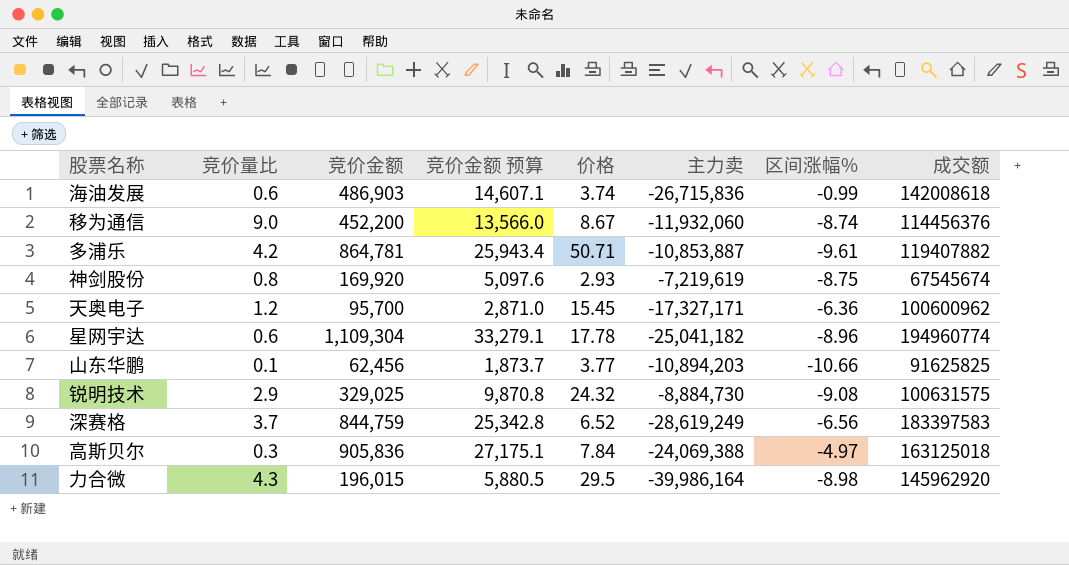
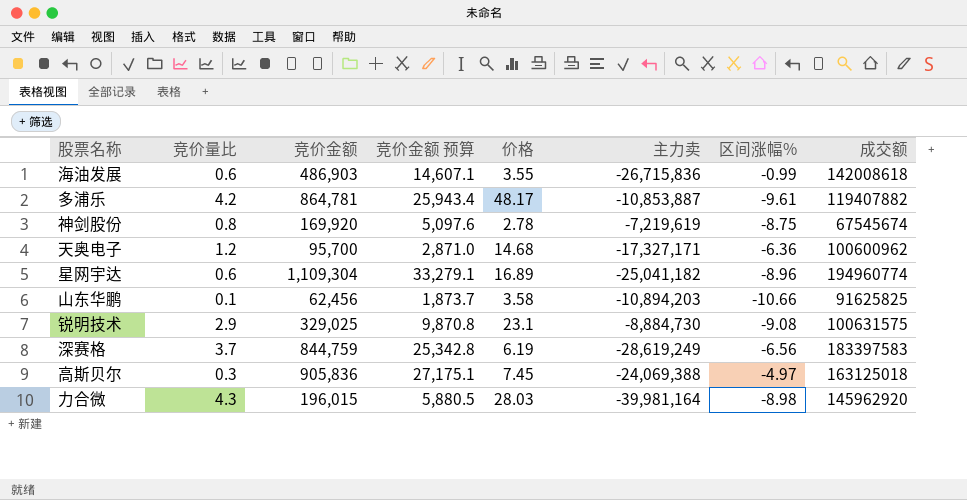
row 移为通信: 9.0 | 452,200 | 13,566.0 | 8.67 | -11,932,060 | -8.74 | 114456376 -> none
海油发展 | 价格: 3.74 -> 3.55
多浦乐 | 价格: 50.71 -> 48.17
神剑股份 | 价格: 2.93 -> 2.78
天奥电子 | 价格: 15.45 -> 14.68
星网宇达 | 价格: 17.78 -> 16.89
山东华鹏 | 价格: 3.77 -> 3.58
锐明技术 | 价格: 24.32 -> 23.1
深赛格 | 价格: 6.52 -> 6.19
高斯贝尔 | 价格: 7.84 -> 7.45
力合微 | 价格: 29.5 -> 28.03
力合微 | 主力卖: -39,986,164 -> -39,981,164

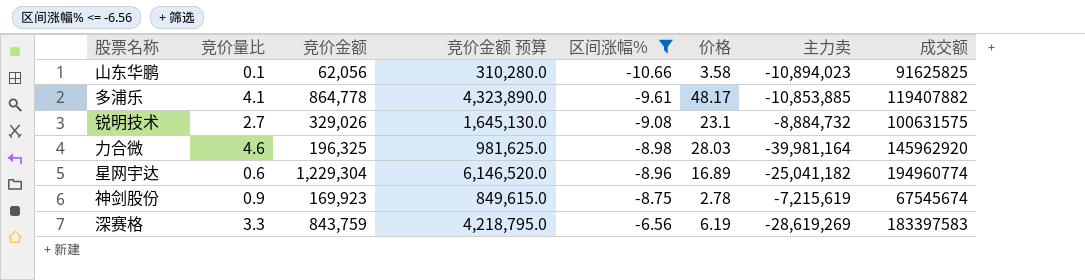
filter: none -> 区间涨幅% <= -6.56
row order: none -> 区间涨幅% ascending
column 竞价金额 预算 | formula: [竞价金额] * 0.03 -> [竞价金额] * 5
column 区间涨幅% | position: 7 -> 5
山东华鹏 | 竞价金额: 62,456 -> 62,056
山东华鹏 | 主力卖: -10,894,203 -> -10,894,023
多浦乐 | 竞价量比: 4.2 -> 4.1
多浦乐 | 竞价金额: 864,781 -> 864,778
多浦乐 | 主力卖: -10,853,887 -> -10,853,885
锐明技术 | 竞价量比: 2.9 -> 2.7
锐明技术 | 竞价金额: 329,025 -> 329,026
锐明技术 | 主力卖: -8,884,730 -> -8,884,732
力合微 | 竞价量比: 4.3 -> 4.6
力合微 | 竞价金额: 196,015 -> 196,325
星网宇达 | 竞价金额: 1,109,304 -> 1,229,304
神剑股份 | 竞价量比: 0.8 -> 0.9
神剑股份 | 竞价金额: 169,920 -> 169,923
神剑股份 | 主力卖: -7,219,619 -> -7,215,619
深赛格 | 竞价量比: 3.7 -> 3.3
深赛格 | 竞价金额: 844,759 -> 843,759
深赛格 | 主力卖: -28,619,249 -> -28,619,269

